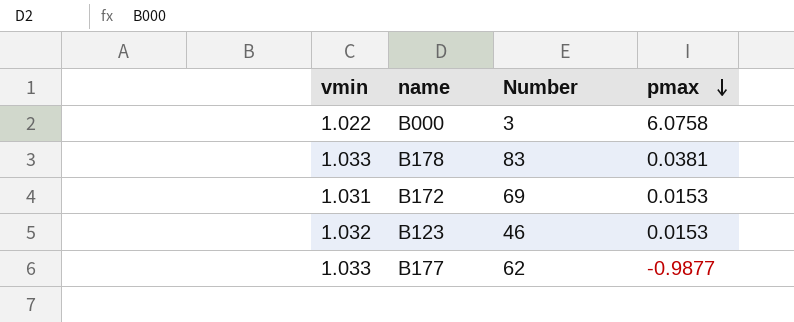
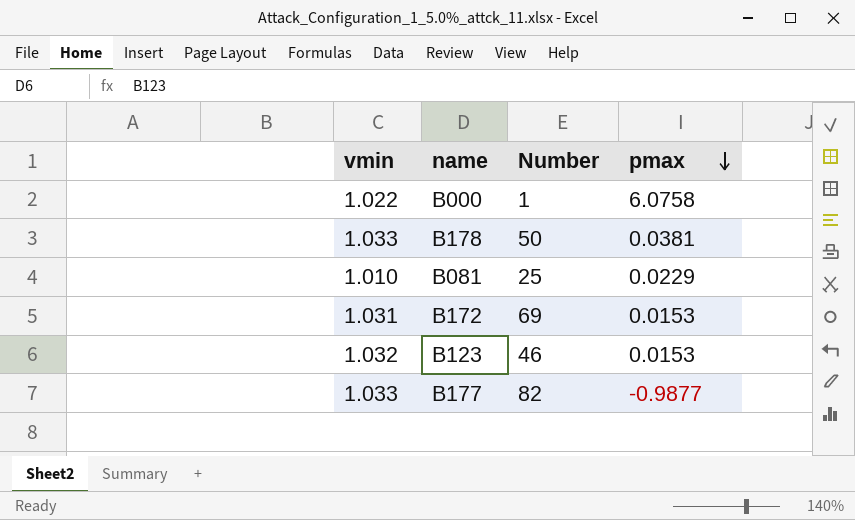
B000 | Number: 3 -> 1
B178 | Number: 83 -> 50
row B081: none -> 1.010 | 25 | 0.0229
B177 | Number: 62 -> 82

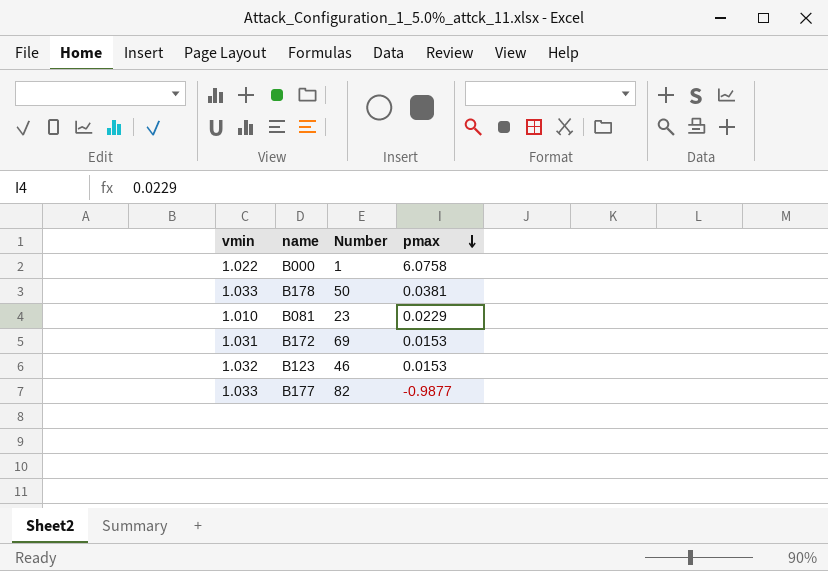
B081 | Number: 25 -> 23

